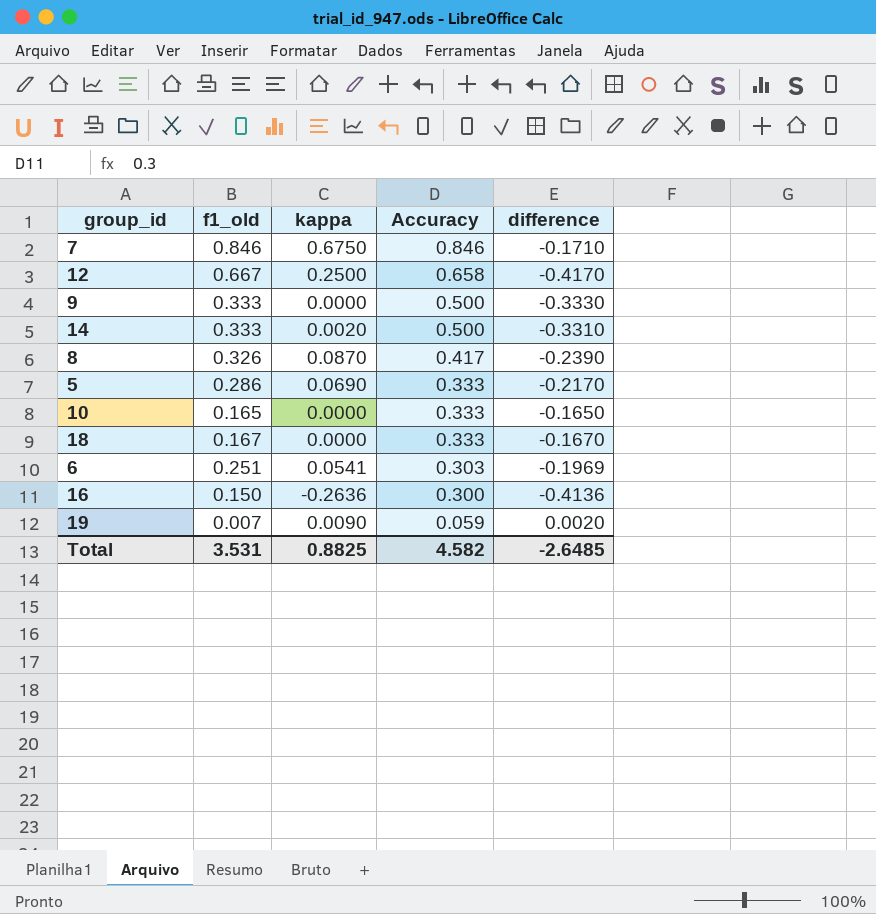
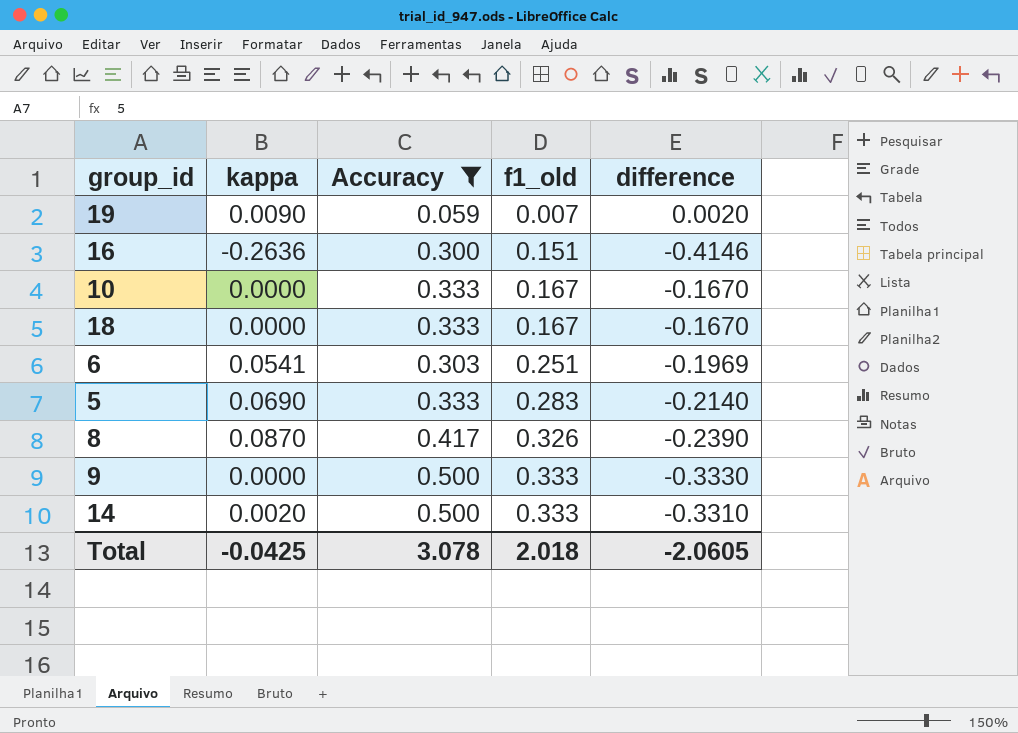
filter: none -> Accuracy <= 0.500
row order: Accuracy descending -> f1_old ascending
column f1_old | position: 2 -> 4
16 | f1_old: 0.150 -> 0.151
16 | difference: -0.4136 -> -0.4146
10 | f1_old: 0.165 -> 0.167
10 | difference: -0.1650 -> -0.1670
5 | f1_old: 0.286 -> 0.283
5 | difference: -0.2170 -> -0.2140
Total | kappa: 0.8825 -> -0.0425
Total | Accuracy: 4.582 -> 3.078
Total | f1_old: 3.531 -> 2.018
Total | difference: -2.6485 -> -2.0605

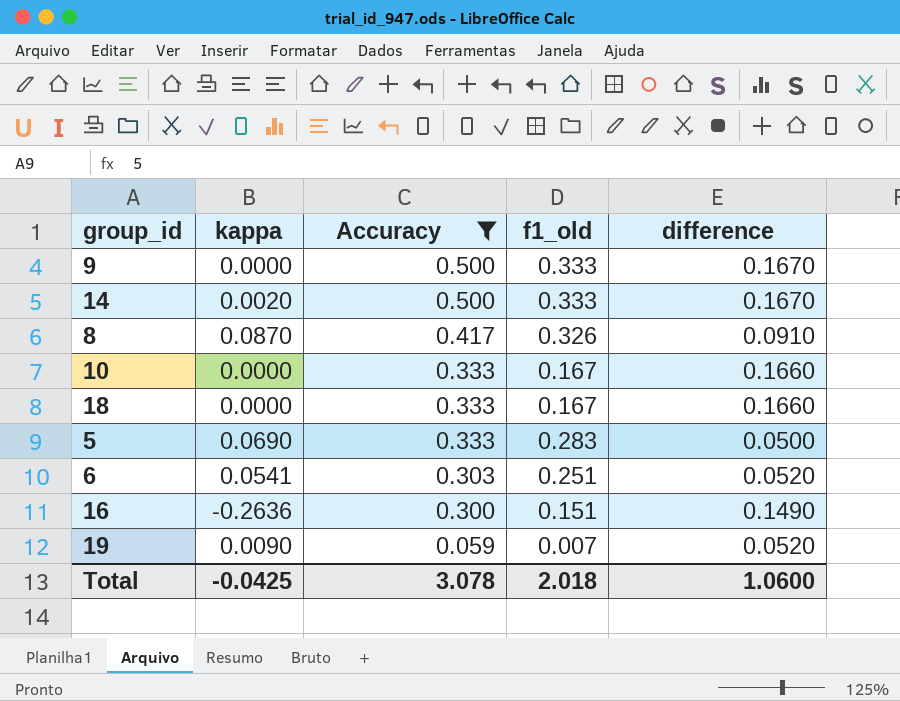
row order: f1_old ascending -> Accuracy descending
column difference | formula: [kappa] - [f1_old] -> [Accuracy] - [f1_old]
Total | difference: -2.0605 -> 1.0600

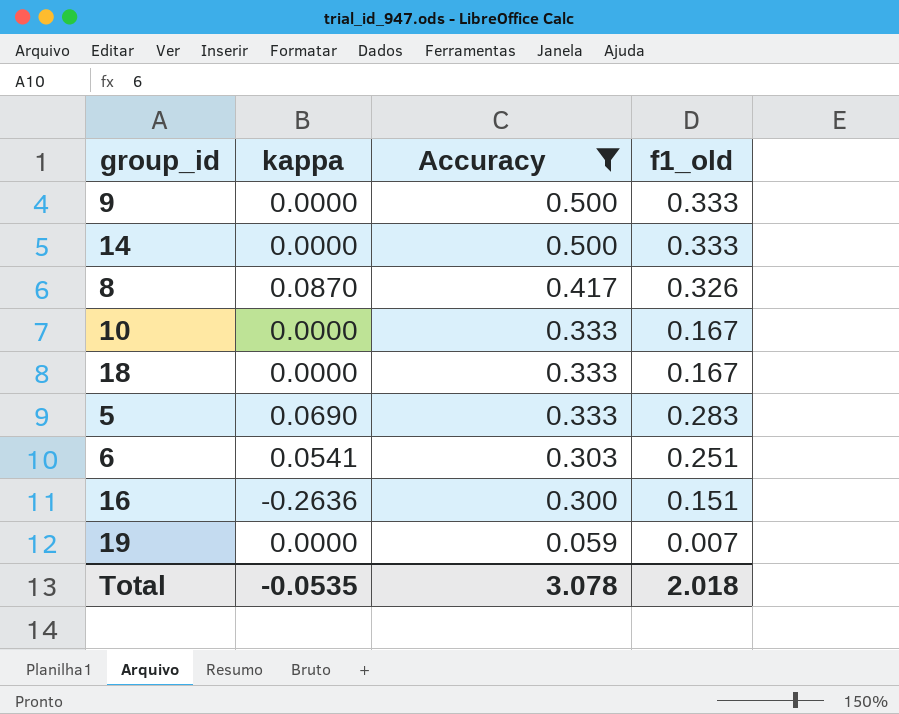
column difference | formula: [Accuracy] - [f1_old] -> none
14 | kappa: 0.0020 -> 0.0000
19 | kappa: 0.0090 -> 0.0000
Total | kappa: -0.0425 -> -0.0535

